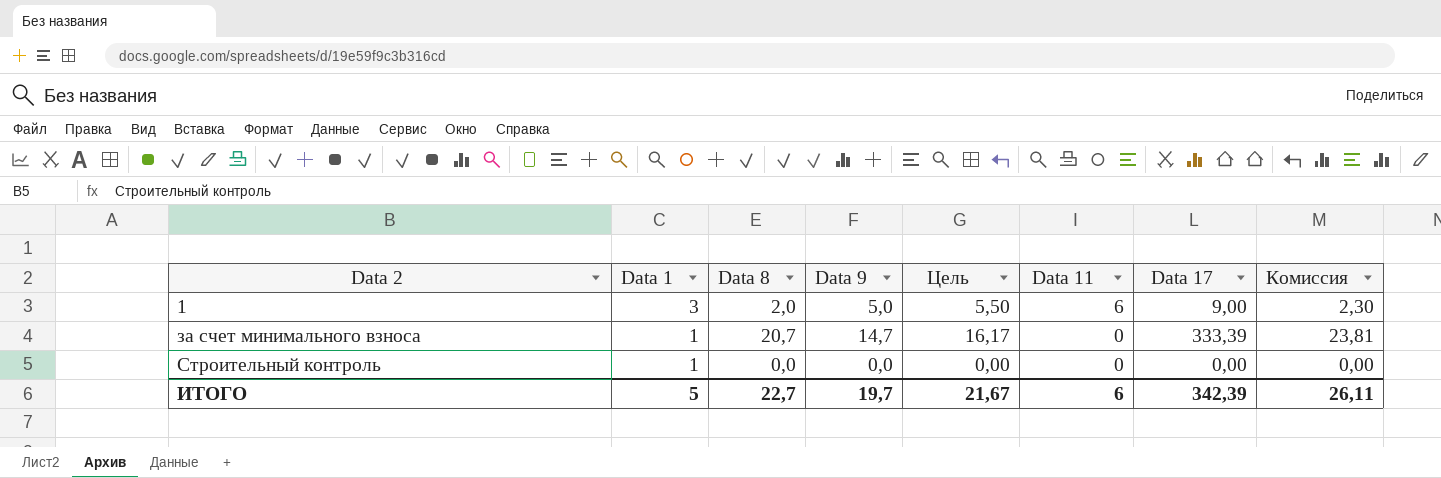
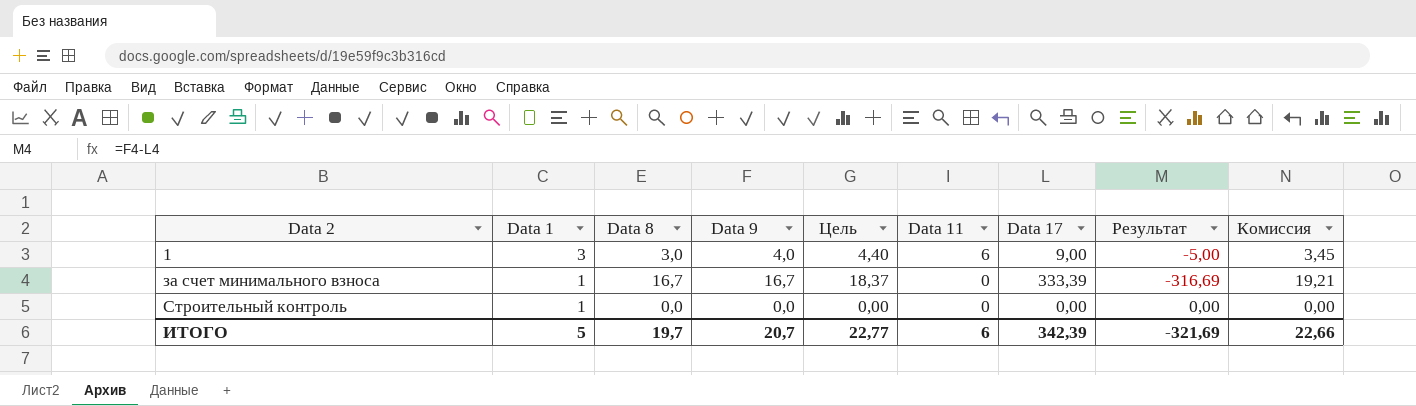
column Результат | formula: none -> [Data 9] - [Data 17]
1 | Data 8: 2,0 -> 3,0
1 | Data 9: 5,0 -> 4,0
1 | Цель: 5,50 -> 4,40
1 | Комиссия: 2,30 -> 3,45
за счет минимального взноса | Data 8: 20,7 -> 16,7
за счет минимального взноса | Data 9: 14,7 -> 16,7
за счет минимального взноса | Цель: 16,17 -> 18,37
за счет минимального взноса | Комиссия: 23,81 -> 19,21
ИТОГО | Data 8: 22,7 -> 19,7
ИТОГО | Data 9: 19,7 -> 20,7
ИТОГО | Цель: 21,67 -> 22,77
ИТОГО | Комиссия: 26,11 -> 22,66

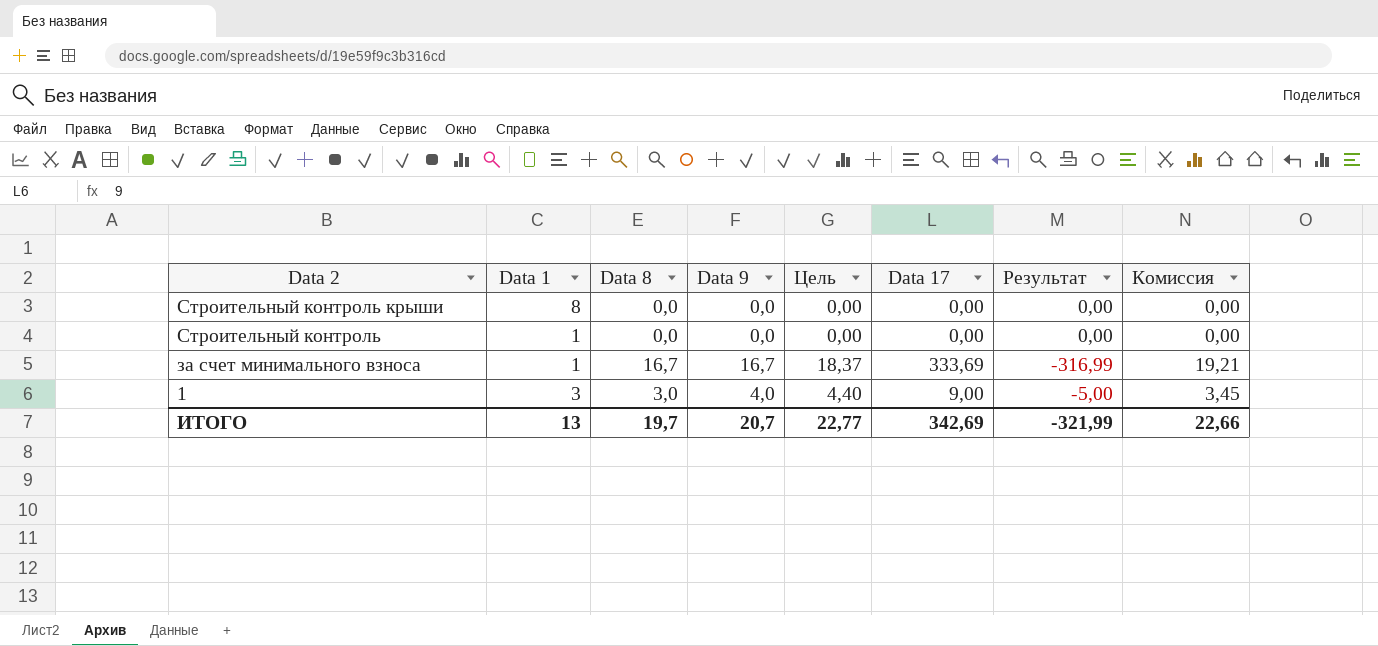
row order: Data 2 ascending -> Data 2 descending
column Data 11 | position: 6 -> none
row Строительный контроль крыши: none -> 8 | 0,0 | 0,0 | 0,00 | 0,00 | 0,00 | 0,00
за счет минимального взноса | Data 17: 333,39 -> 333,69
за счет минимального взноса | Результат: -316,69 -> -316,99
ИТОГО | Data 1: 5 -> 13
ИТОГО | Data 17: 342,39 -> 342,69
ИТОГО | Результат: -321,69 -> -321,99

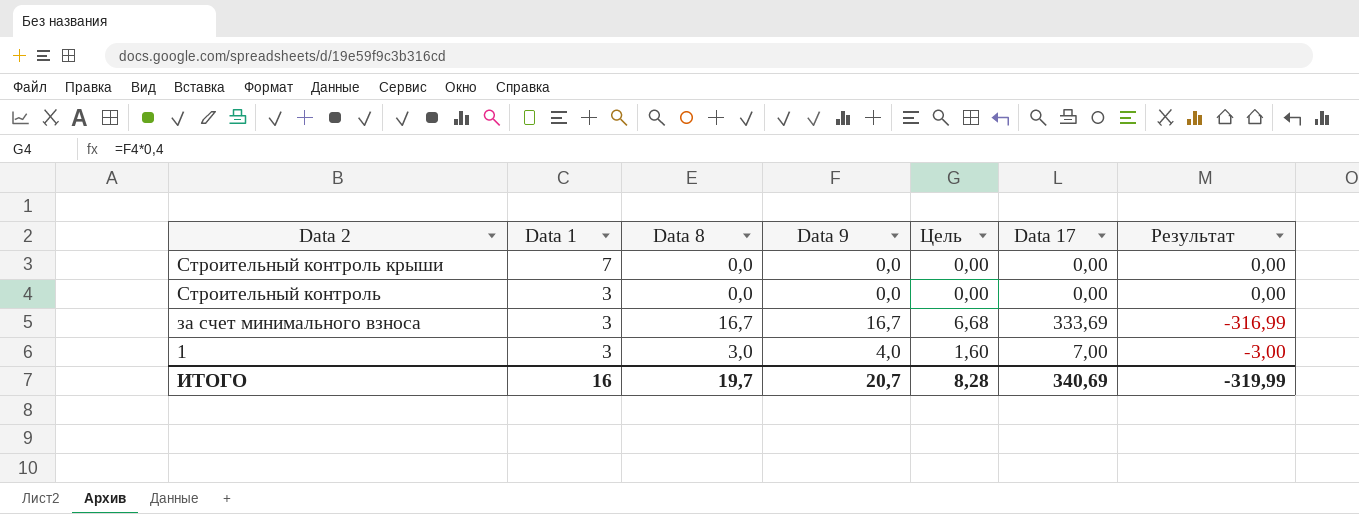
column Комиссия | formula: [Data 8] * 1,15 -> none
column Цель | formula: [Data 9] * 1,1 -> [Data 9] * 0,4
Строительный контроль крыши | Data 1: 8 -> 7
Строительный контроль | Data 1: 1 -> 3
за счет минимального взноса | Data 1: 1 -> 3
1 | Data 17: 9,00 -> 7,00
1 | Результат: -5,00 -> -3,00
ИТОГО | Data 1: 13 -> 16
ИТОГО | Цель: 22,77 -> 8,28
ИТОГО | Data 17: 342,69 -> 340,69
ИТОГО | Результат: -321,99 -> -319,99

